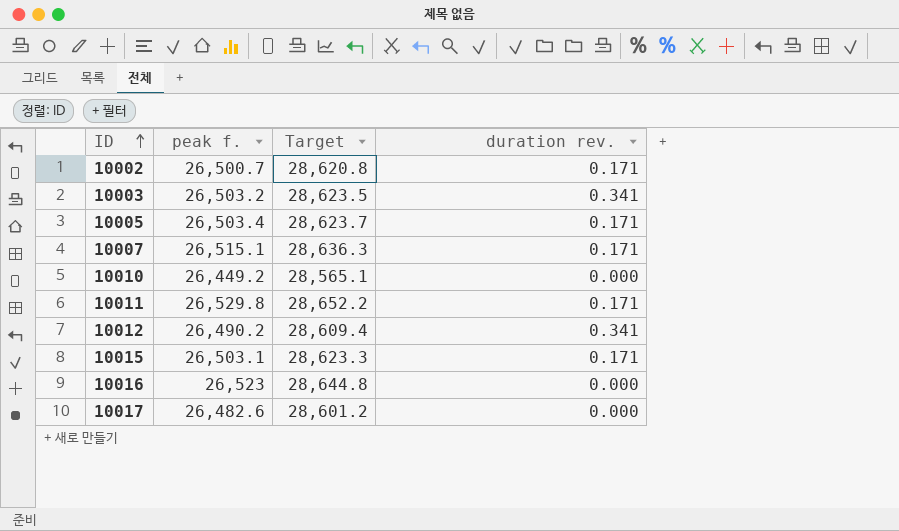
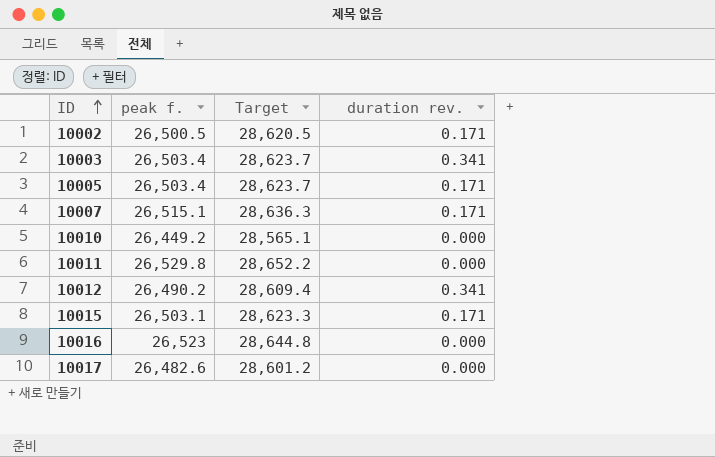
10002 | peak f.: 26,500.7 -> 26,500.5
10002 | Target: 28,620.8 -> 28,620.5
10003 | peak f.: 26,503.2 -> 26,503.4
10003 | Target: 28,623.5 -> 28,623.7
10011 | duration rev.: 0.171 -> 0.000

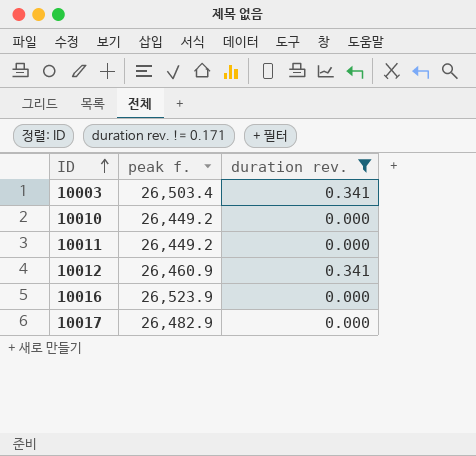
filter: none -> duration rev. != 0.171
column Target | formula: [peak f.] * 1.08 -> none
10011 | peak f.: 26,529.8 -> 26,449.2
10012 | peak f.: 26,490.2 -> 26,460.9
10016 | peak f.: 26,523 -> 26,523.9
10017 | peak f.: 26,482.6 -> 26,482.9

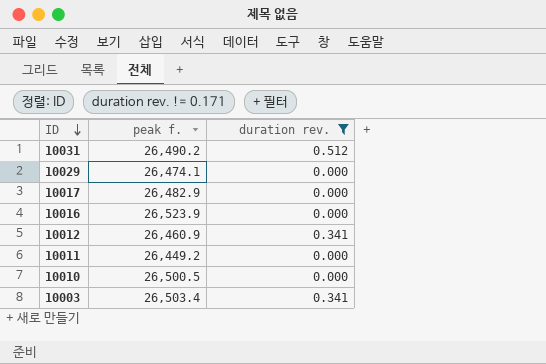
row order: ID ascending -> ID descending
row 10031: none -> 26,490.2 | 0.512
row 10029: none -> 26,474.1 | 0.000
10010 | peak f.: 26,449.2 -> 26,500.5

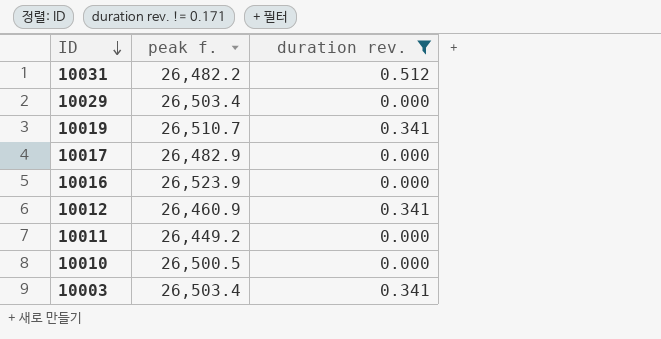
10031 | peak f.: 26,490.2 -> 26,482.2
10029 | peak f.: 26,474.1 -> 26,503.4
row 10019: none -> 26,510.7 | 0.341

